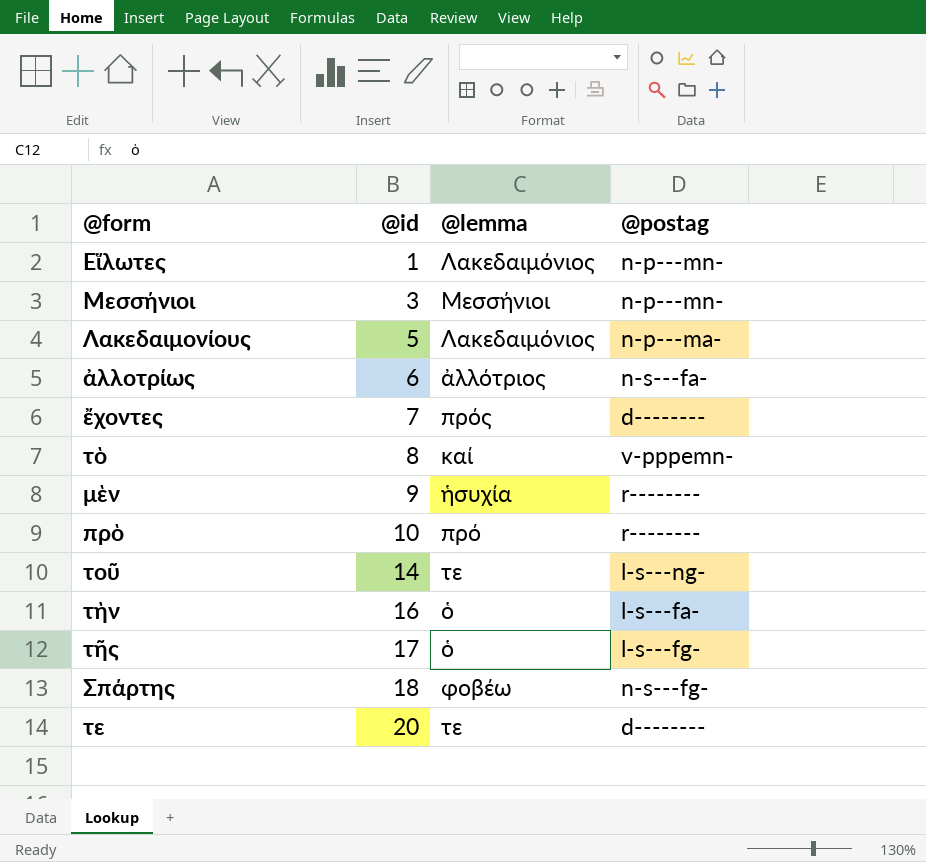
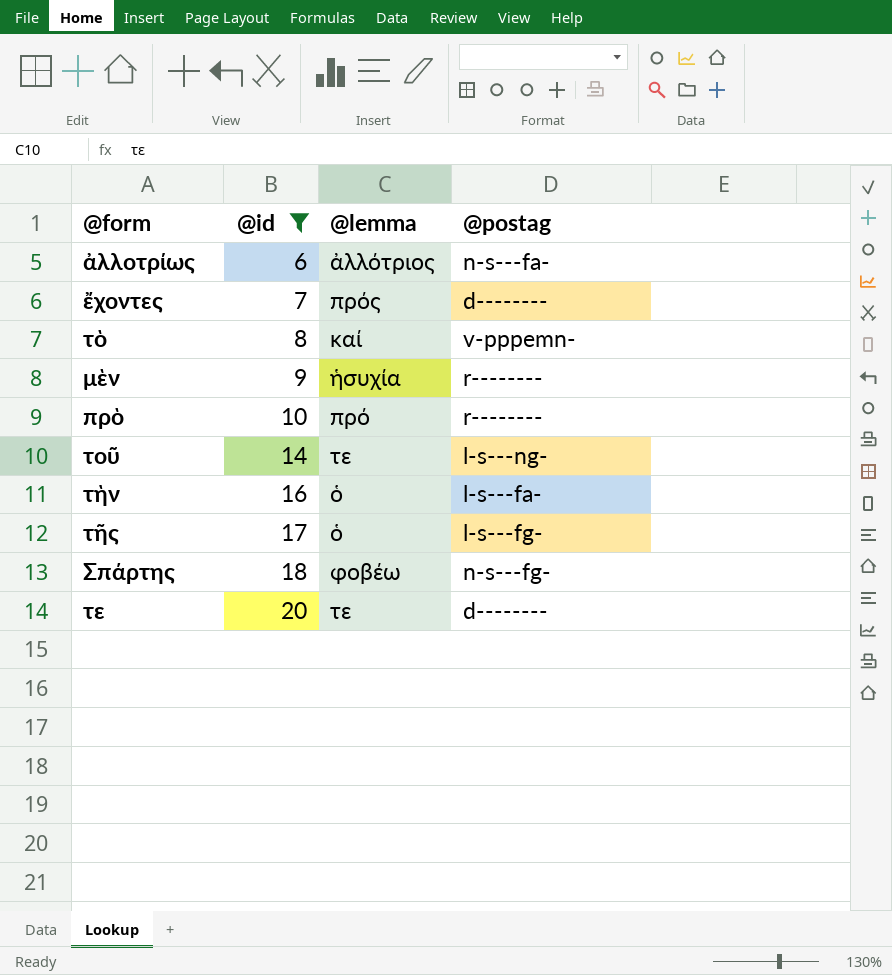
filter: none -> @id >= 6

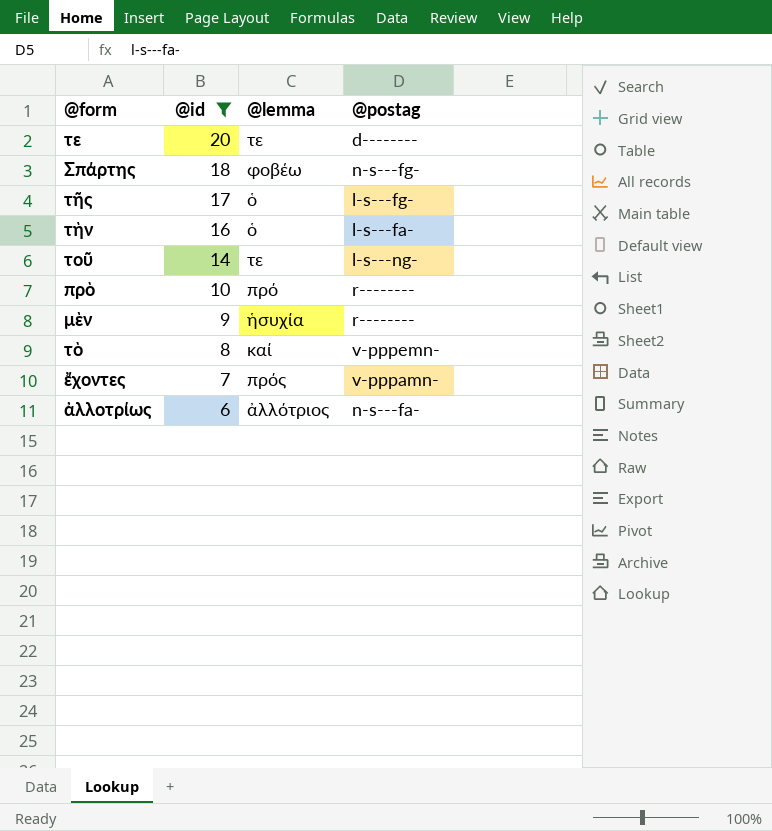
row order: @id ascending -> @id descending
ἔχοντες | @postag: d-------- -> v-pppamn-

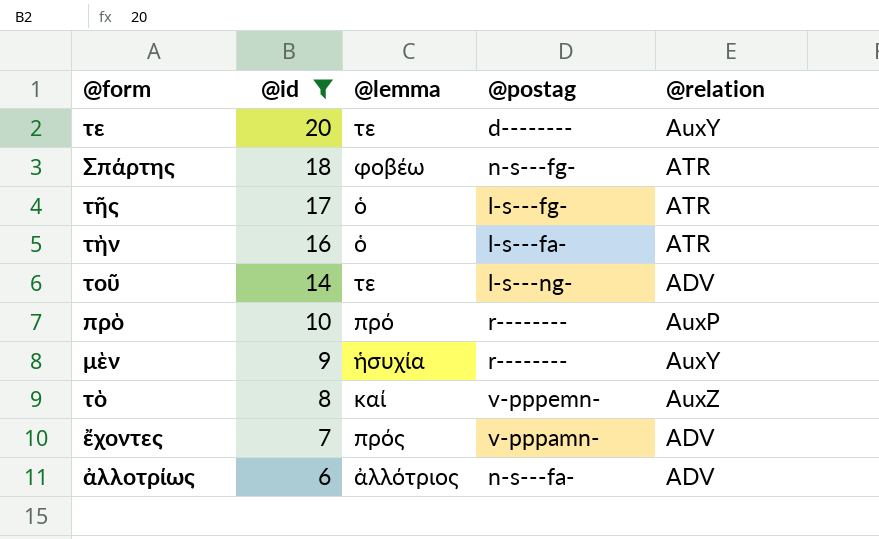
column @relation | position: none -> 5

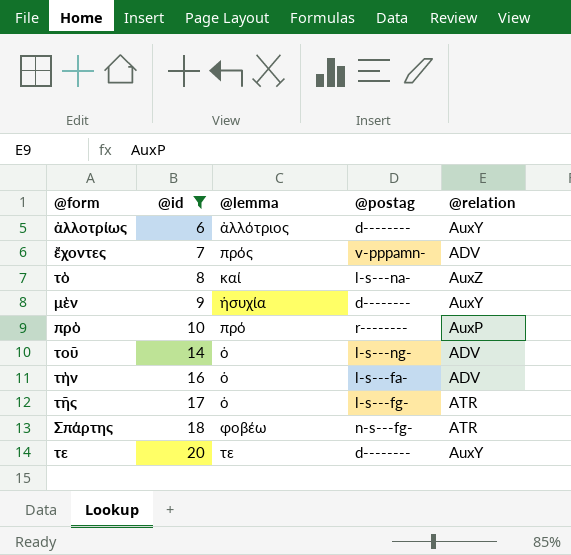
row order: @id descending -> @id ascending
ἀλλοτρίως | @postag: n-s---fa- -> d--------
ἀλλοτρίως | @relation: ADV -> AuxY
τὸ | @postag: v-pppemn- -> l-s---na-
μὲν | @postag: r-------- -> d--------
τοῦ | @lemma: τε -> ὁ
τὴν | @relation: ATR -> ADV

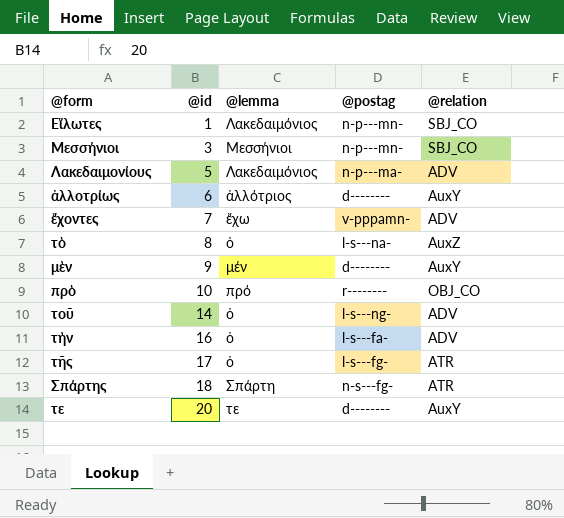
filter: @id >= 6 -> none
ἔχοντες | @lemma: πρός -> ἔχω
τὸ | @lemma: καί -> ὁ
μὲν | @lemma: ἡσυχία -> μέν
πρὸ | @relation: AuxP -> OBJ_CO
Σπάρτης | @lemma: φοβέω -> Σπάρτη

